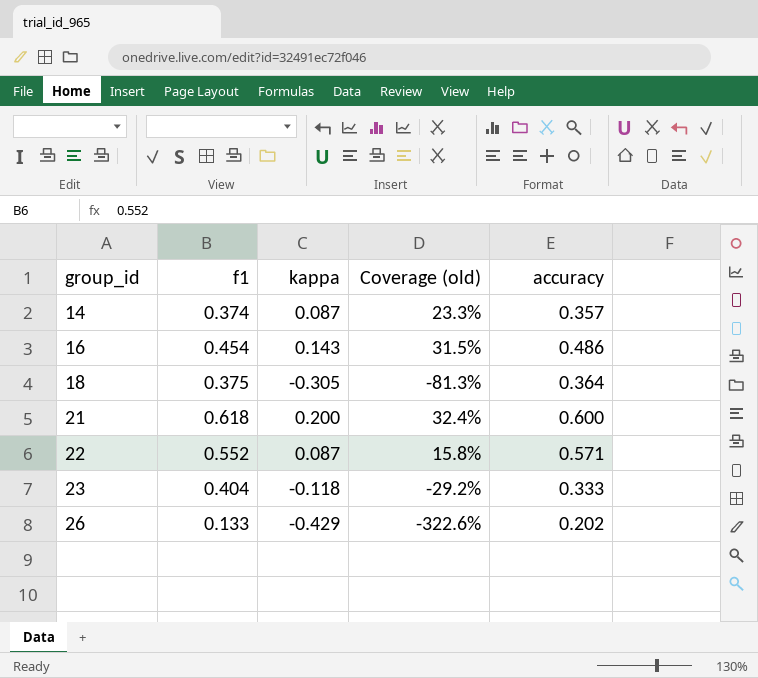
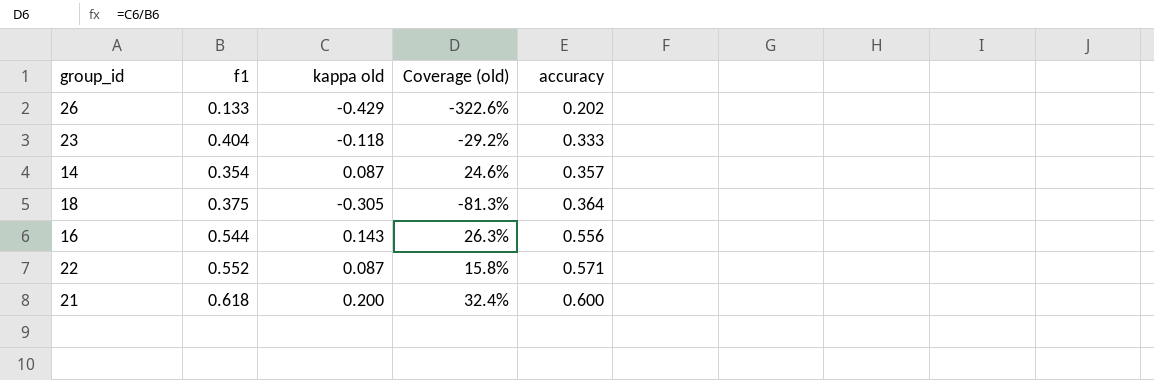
row order: group_id ascending -> accuracy ascending
column name: kappa -> kappa old
14 | f1: 0.374 -> 0.354
14 | Coverage (old): 23.3% -> 24.6%
16 | f1: 0.454 -> 0.544
16 | Coverage (old): 31.5% -> 26.3%
16 | accuracy: 0.486 -> 0.556

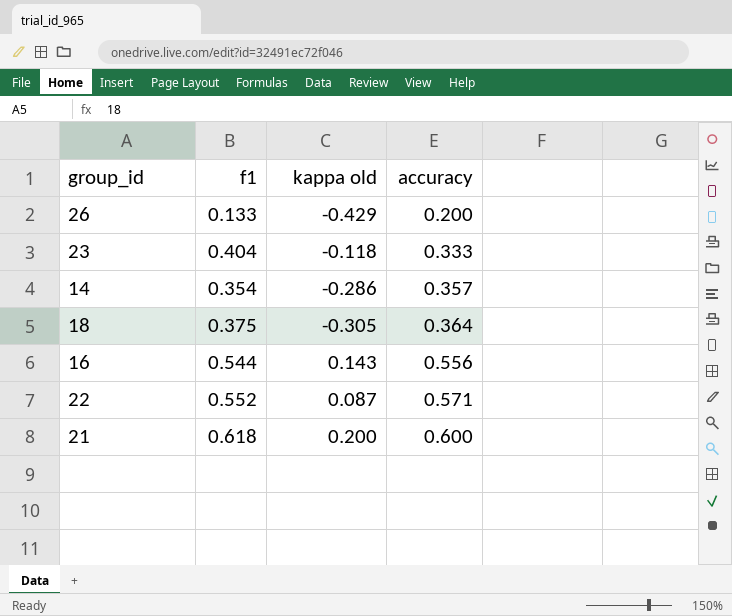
column Coverage (old) | formula: [kappa old] / [f1] -> none
26 | accuracy: 0.202 -> 0.200
14 | kappa old: 0.087 -> -0.286

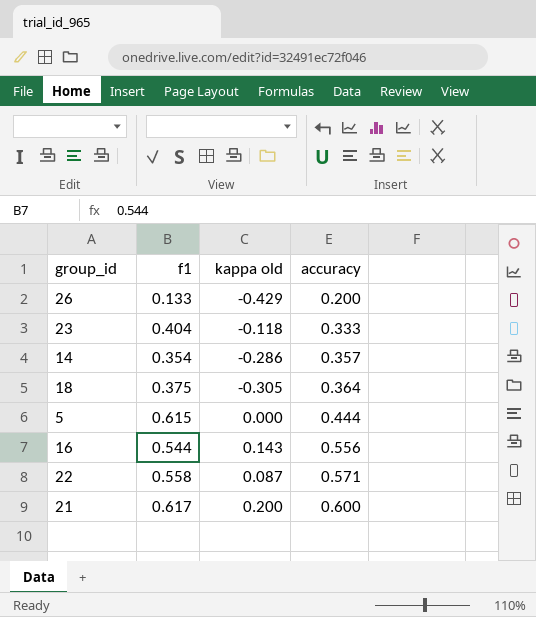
row 5: none -> 0.615 | 0.000 | 0.444
22 | f1: 0.552 -> 0.558
21 | f1: 0.618 -> 0.617

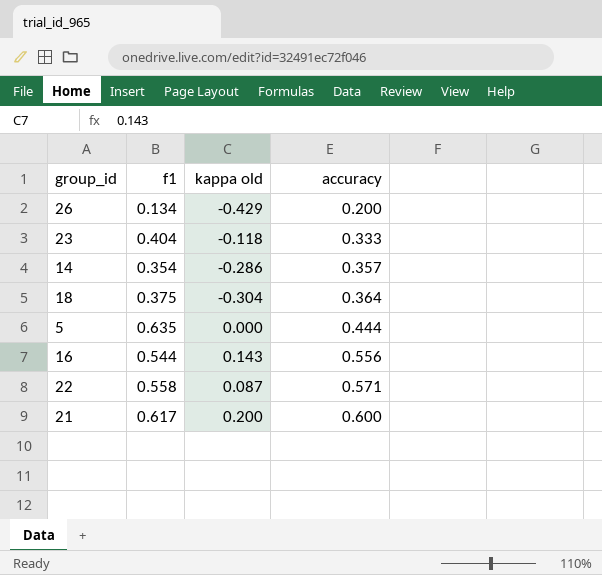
26 | f1: 0.133 -> 0.134
18 | kappa old: -0.305 -> -0.304
5 | f1: 0.615 -> 0.635

